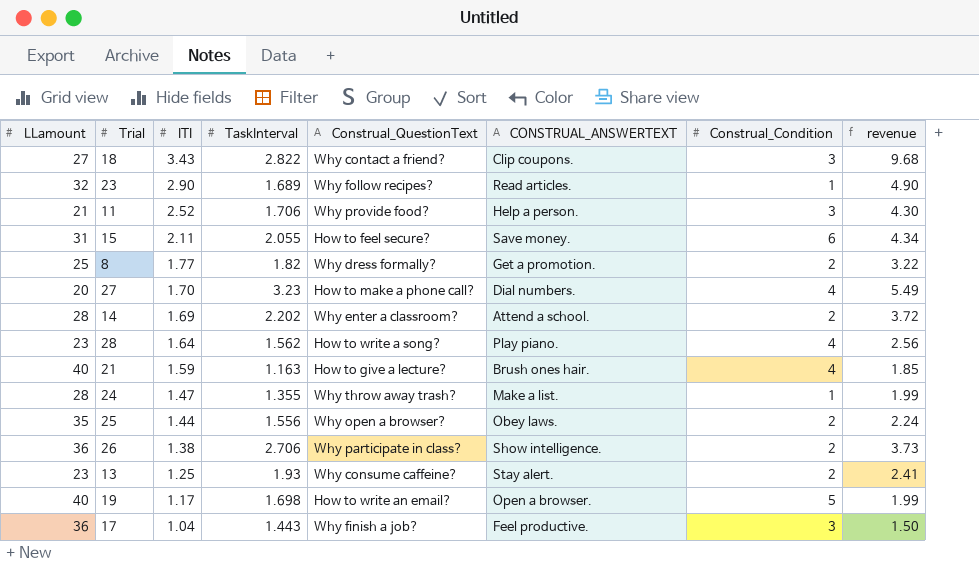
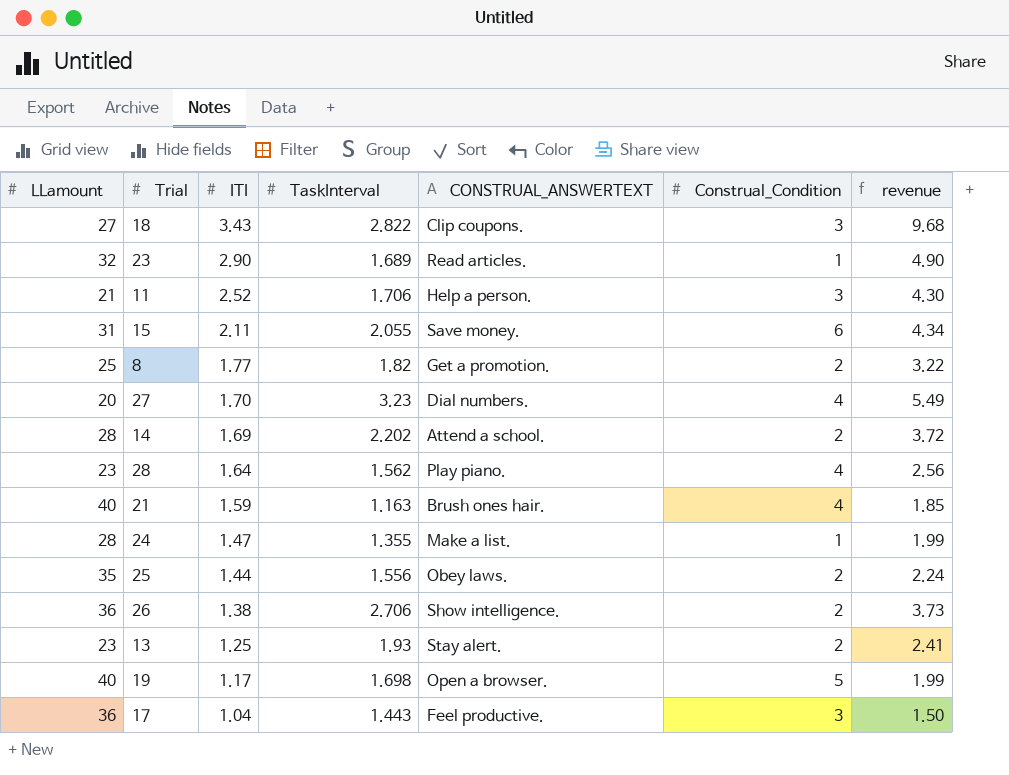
column Construal_QuestionText | position: 5 -> none

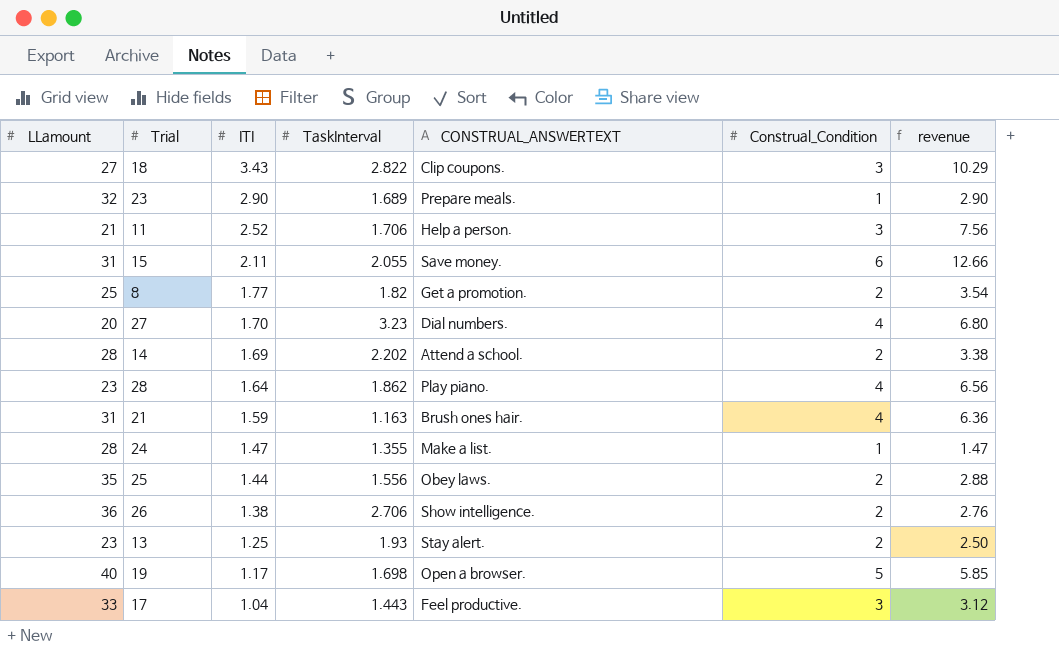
column revenue | formula: [ITI] * [TaskInterval] -> [ITI] * [Construal_Condition]
23 | CONSTRUAL_ANSWERTEXT: Read articles. -> Prepare meals.
28 | TaskInterval: 1.562 -> 1.862
21 | LLamount: 40 -> 31
17 | LLamount: 36 -> 33

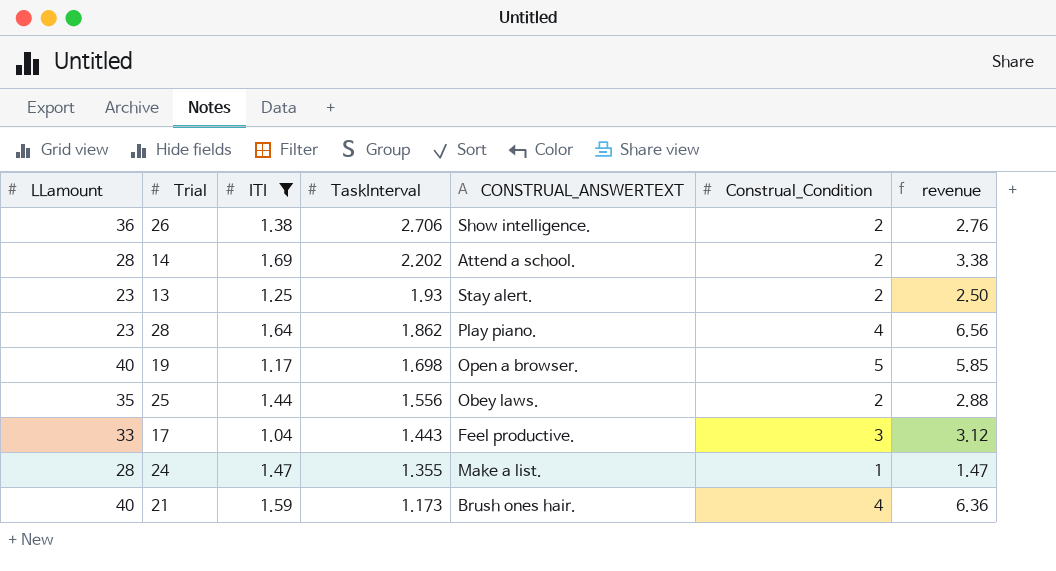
filter: none -> ITI <= 1.69
row order: ITI descending -> TaskInterval descending
21 | LLamount: 31 -> 40
21 | TaskInterval: 1.163 -> 1.173

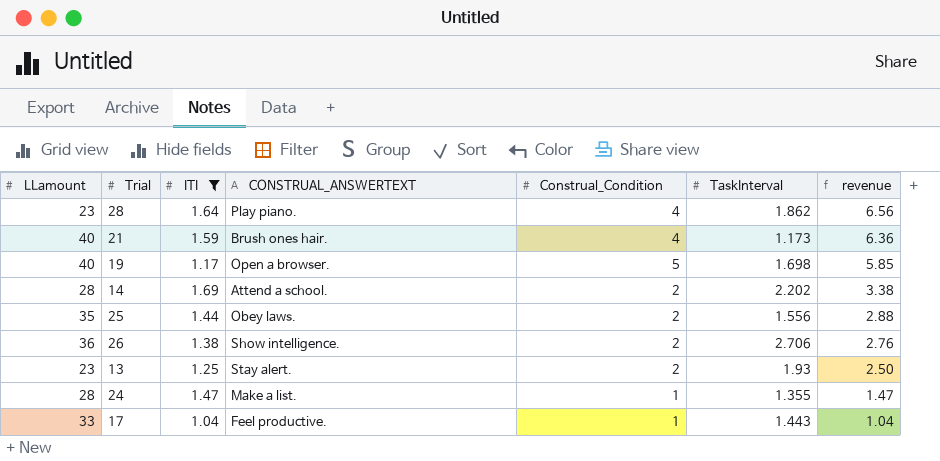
row order: TaskInterval descending -> revenue descending
column TaskInterval | position: 4 -> 6
17 | Construal_Condition: 3 -> 1
17 | revenue: 3.12 -> 1.04

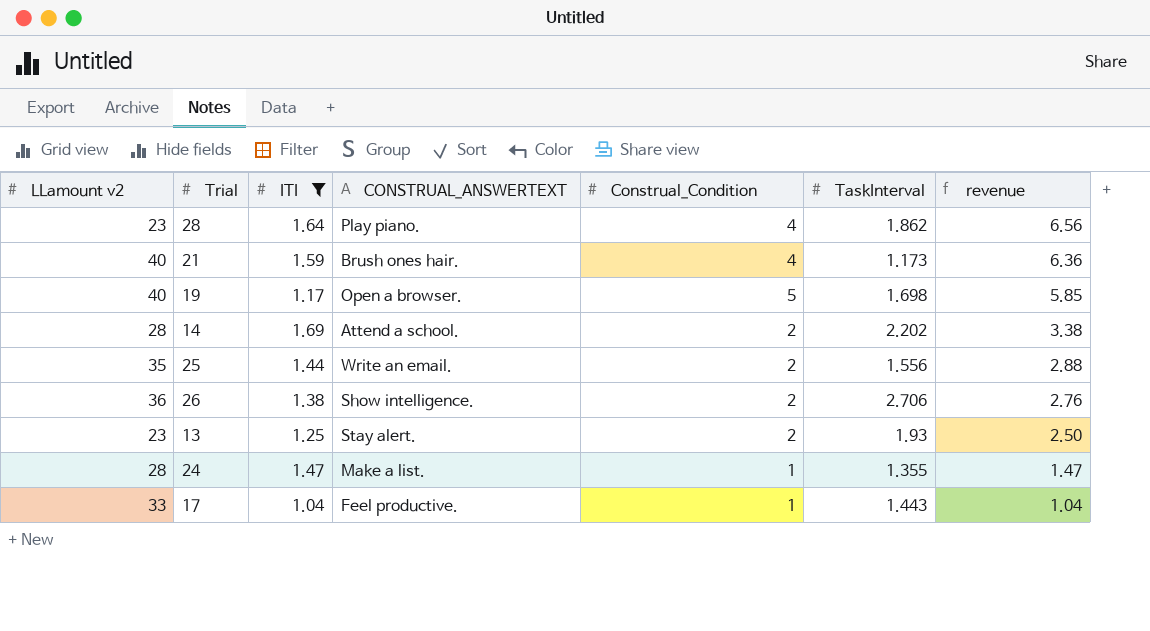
column name: LLamount -> LLamount v2
25 | CONSTRUAL_ANSWERTEXT: Obey laws. -> Write an email.

